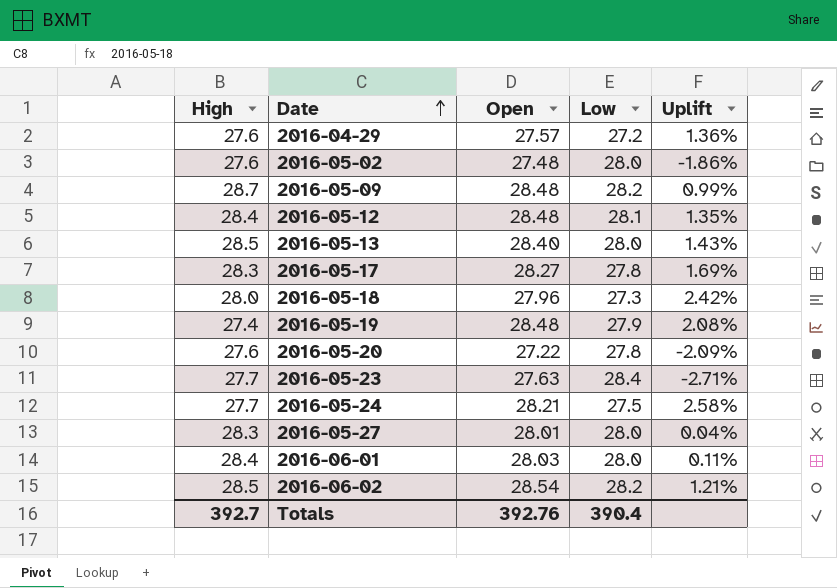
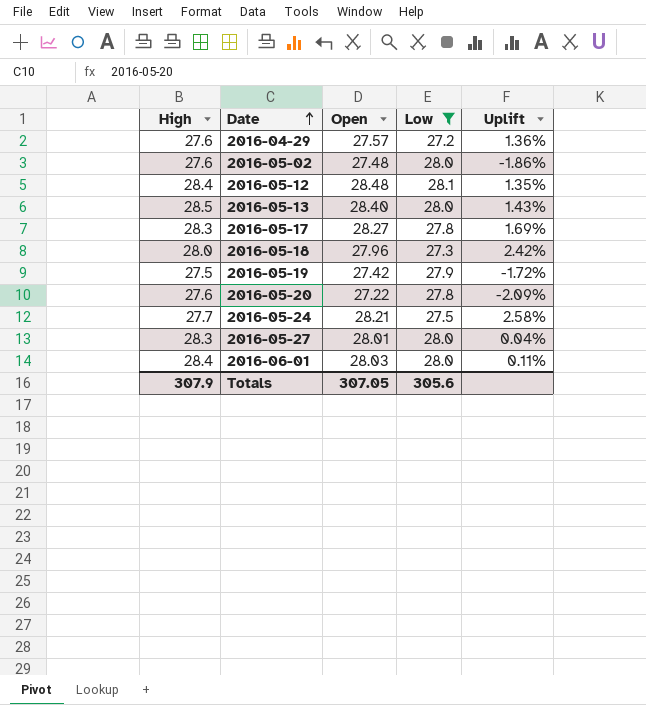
filter: none -> Low <= 28.1
2016-05-19 | High: 27.4 -> 27.5
2016-05-19 | Open: 28.48 -> 27.42
2016-05-19 | Uplift: 2.08% -> -1.72%
Totals | High: 392.7 -> 307.9
Totals | Open: 392.76 -> 307.05
Totals | Low: 390.4 -> 305.6

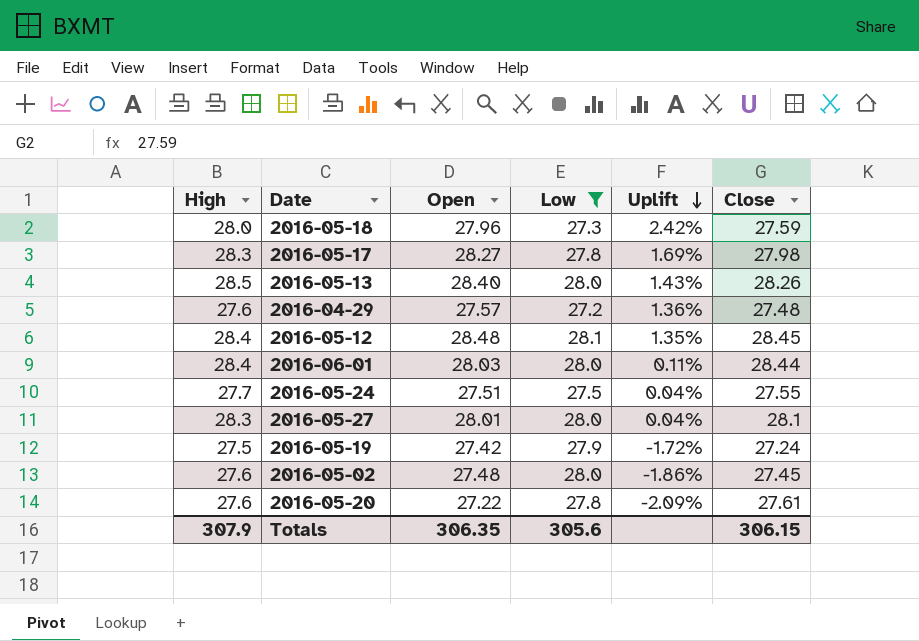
row order: Date ascending -> Uplift descending
column Close | position: none -> 6
2016-05-24 | Open: 28.21 -> 27.51
2016-05-24 | Uplift: 2.58% -> 0.04%
Totals | Open: 307.05 -> 306.35

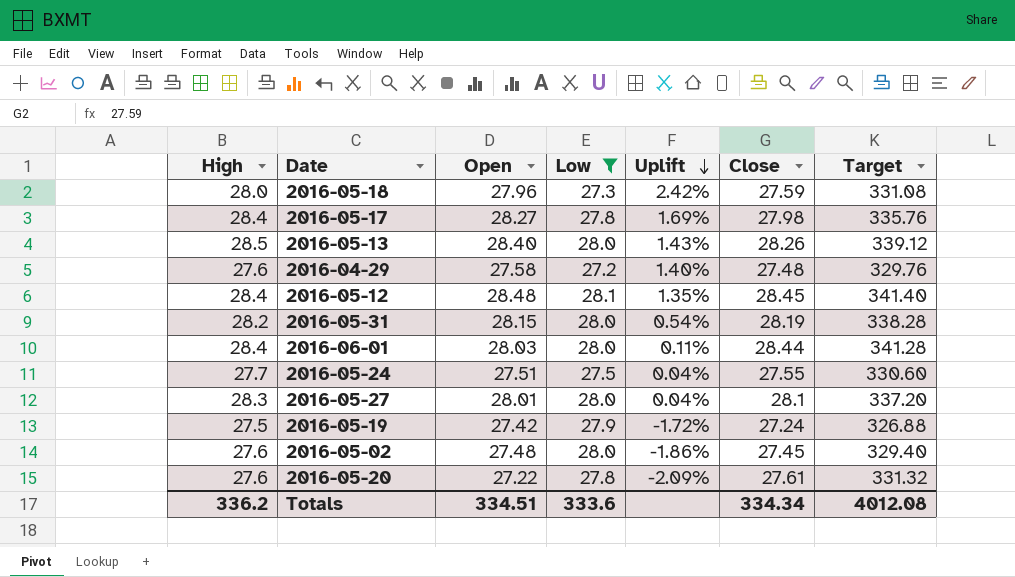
column Target | formula: none -> [Close] * 12
2016-05-17 | High: 28.3 -> 28.4
2016-04-29 | Open: 27.57 -> 27.58
2016-04-29 | Uplift: 1.36% -> 1.40%
row 2016-05-31: none -> 28.2 | 28.15 | 28.0 | 0.54% | 28.19 | 338.28
Totals | High: 307.9 -> 336.2
Totals | Open: 306.35 -> 334.51
Totals | Low: 305.6 -> 333.6
Totals | Close: 306.15 -> 334.34

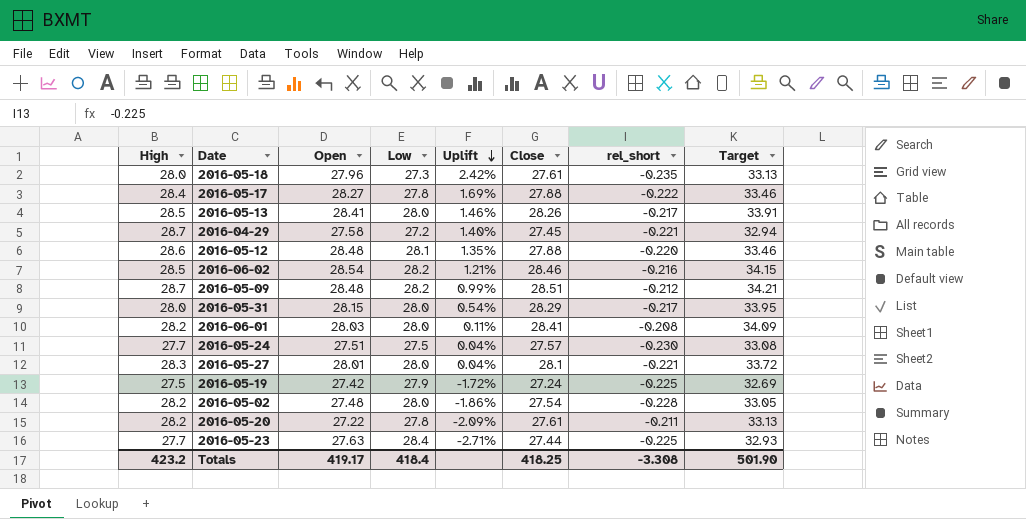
filter: Low <= 28.1 -> none
column rel_short | position: none -> 7
column Target | formula: [Close] * 12 -> [Close] * 1.2
2016-05-18 | Close: 27.59 -> 27.61
2016-05-17 | Close: 27.98 -> 27.88
2016-05-13 | Open: 28.40 -> 28.41
2016-05-13 | Uplift: 1.43% -> 1.46%
2016-04-29 | High: 27.6 -> 28.7
2016-04-29 | Close: 27.48 -> 27.45
2016-05-12 | High: 28.4 -> 28.6
2016-05-12 | Close: 28.45 -> 27.88
2016-05-31 | High: 28.2 -> 28.0
2016-05-31 | Close: 28.19 -> 28.29
2016-06-01 | High: 28.4 -> 28.2
2016-06-01 | Close: 28.44 -> 28.41
2016-05-24 | Close: 27.55 -> 27.57
2016-05-02 | High: 27.6 -> 28.2
2016-05-02 | Close: 27.45 -> 27.54
2016-05-20 | High: 27.6 -> 28.2
Totals | High: 336.2 -> 423.2
Totals | Open: 334.51 -> 419.17
Totals | Low: 333.6 -> 418.4
Totals | Close: 334.34 -> 418.25
Totals | Target: 4012.08 -> 501.90

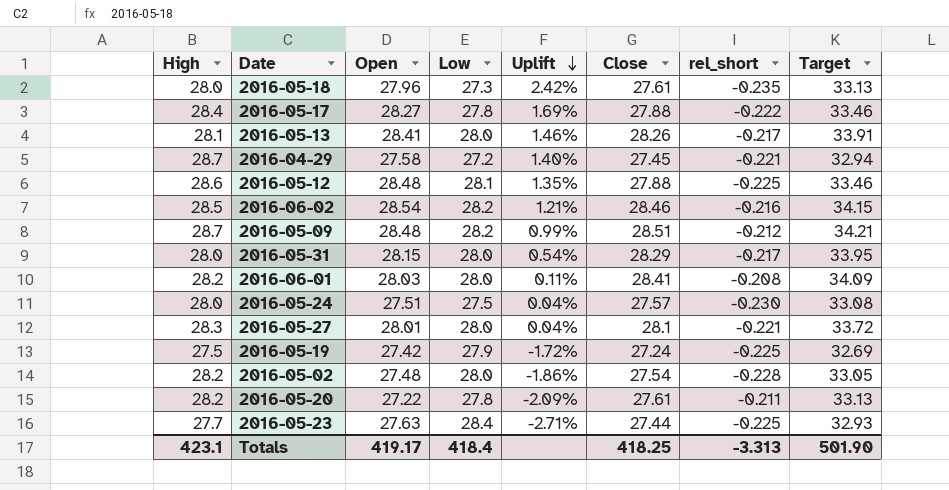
2016-05-13 | High: 28.5 -> 28.1
2016-05-12 | rel_short: -0.220 -> -0.225
2016-05-24 | High: 27.7 -> 28.0
Totals | High: 423.2 -> 423.1
Totals | rel_short: -3.308 -> -3.313

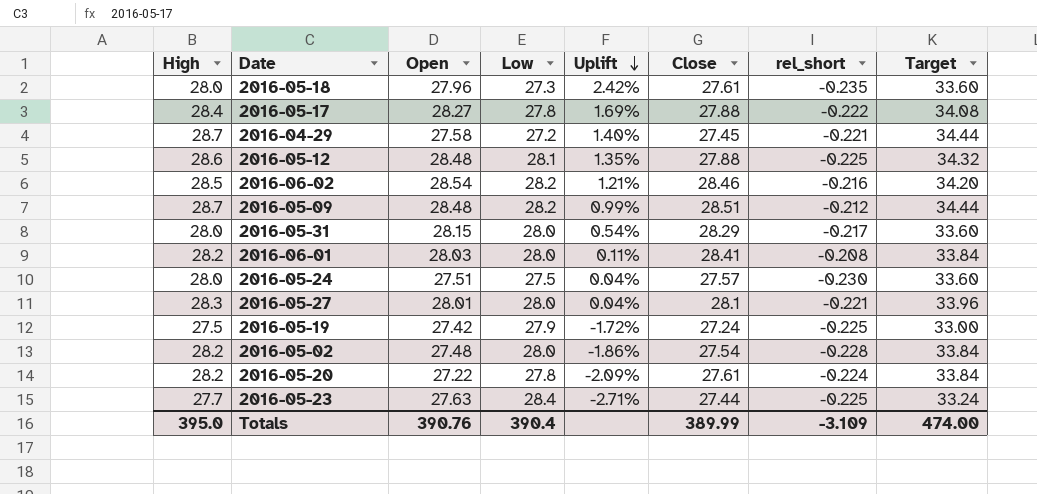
column Target | formula: [Close] * 1.2 -> [High] * 1.2
row 2016-05-13: 28.1 | 28.41 | 28.0 | 1.46% | 28.26 | -0.217 | 33.91 -> none
2016-05-20 | rel_short: -0.211 -> -0.224
Totals | High: 423.1 -> 395.0
Totals | Open: 419.17 -> 390.76
Totals | Low: 418.4 -> 390.4
Totals | Close: 418.25 -> 389.99
Totals | rel_short: -3.313 -> -3.109
Totals | Target: 501.90 -> 474.00

